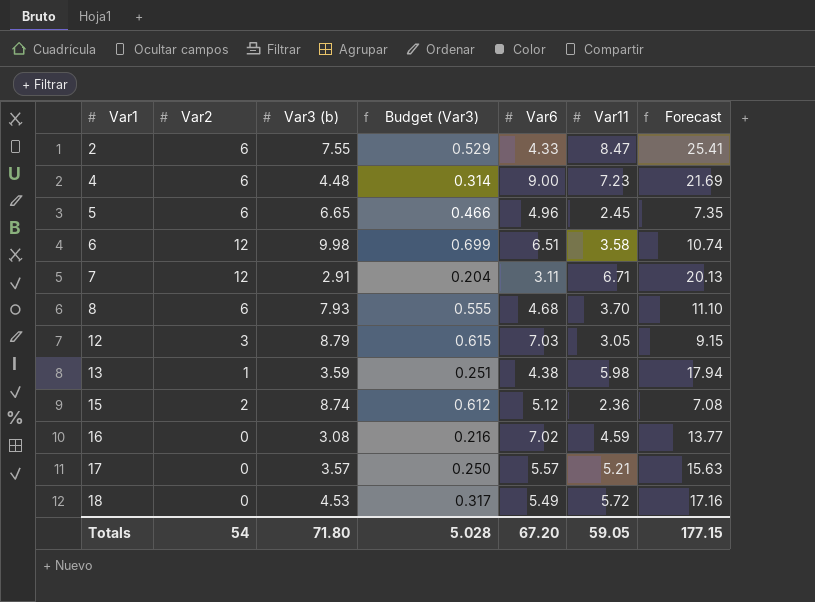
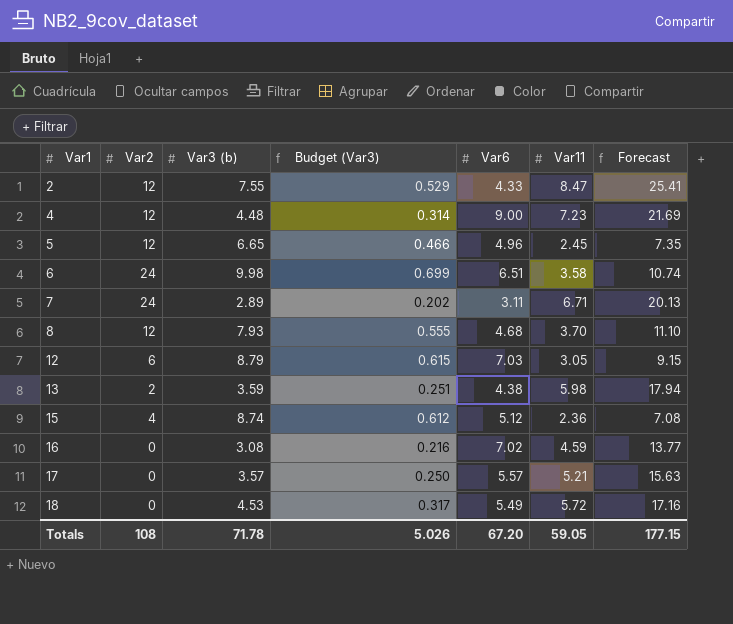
2 | Var2: 6 -> 12
4 | Var2: 6 -> 12
5 | Var2: 6 -> 12
6 | Var2: 12 -> 24
7 | Var2: 12 -> 24
7 | Var3 (b): 2.91 -> 2.89
7 | Budget (Var3): 0.204 -> 0.202
8 | Var2: 6 -> 12
12 | Var2: 3 -> 6
13 | Var2: 1 -> 2
15 | Var2: 2 -> 4
Totals | Var2: 54 -> 108
Totals | Var3 (b): 71.80 -> 71.78
Totals | Budget (Var3): 5.028 -> 5.026

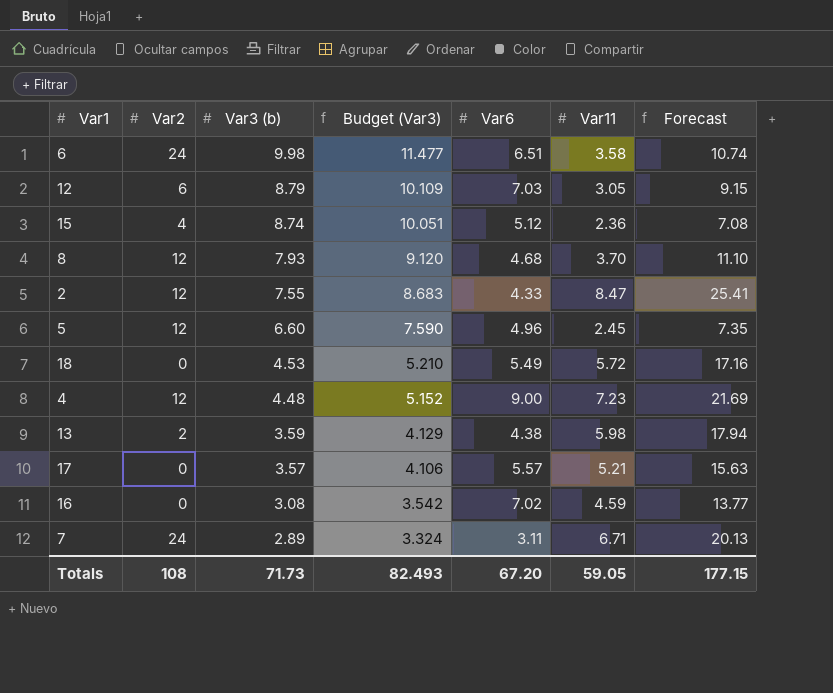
row order: Var1 ascending -> Var3 (b) descending
column Budget (Var3) | formula: [Var3 (b)] * 0.07 -> [Var3 (b)] * 1.15
5 | Var3 (b): 6.65 -> 6.60
Totals | Var3 (b): 71.78 -> 71.73
Totals | Budget (Var3): 5.026 -> 82.493

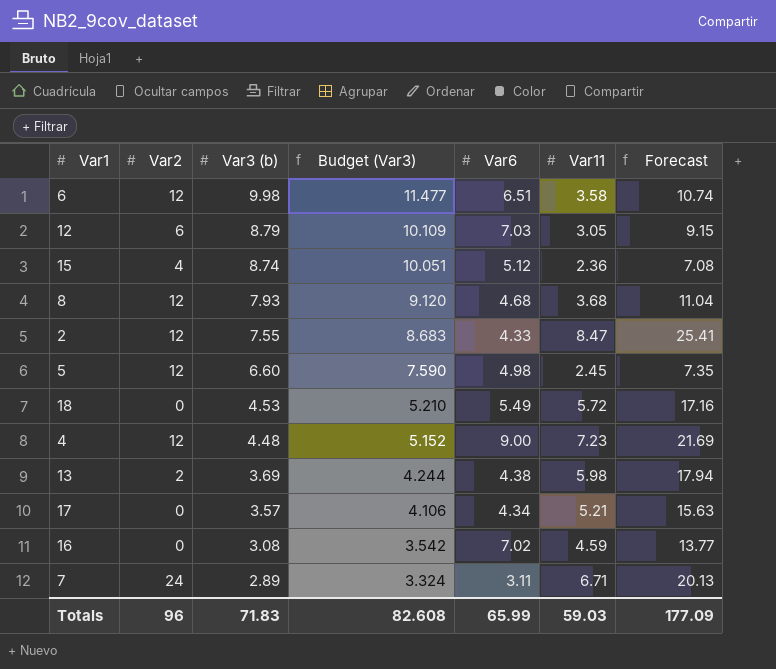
6 | Var2: 24 -> 12
8 | Var11: 3.70 -> 3.68
8 | Forecast: 11.10 -> 11.04
5 | Var6: 4.96 -> 4.98
13 | Var3 (b): 3.59 -> 3.69
13 | Budget (Var3): 4.129 -> 4.244
17 | Var6: 5.57 -> 4.34
Totals | Var2: 108 -> 96
Totals | Var3 (b): 71.73 -> 71.83
Totals | Budget (Var3): 82.493 -> 82.608
Totals | Var6: 67.20 -> 65.99
Totals | Var11: 59.05 -> 59.03
Totals | Forecast: 177.15 -> 177.09

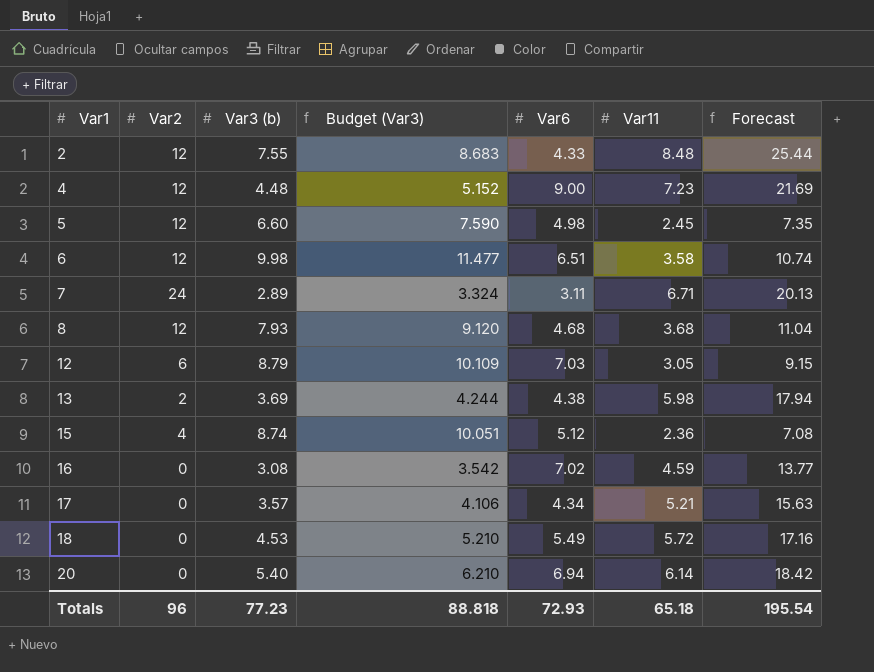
row order: Var3 (b) descending -> Var1 ascending
2 | Var11: 8.47 -> 8.48
2 | Forecast: 25.41 -> 25.44
row 20: none -> 0 | 5.40 | 6.210 | 6.94 | 6.14 | 18.42
Totals | Var3 (b): 71.83 -> 77.23
Totals | Budget (Var3): 82.608 -> 88.818
Totals | Var6: 65.99 -> 72.93
Totals | Var11: 59.03 -> 65.18
Totals | Forecast: 177.09 -> 195.54

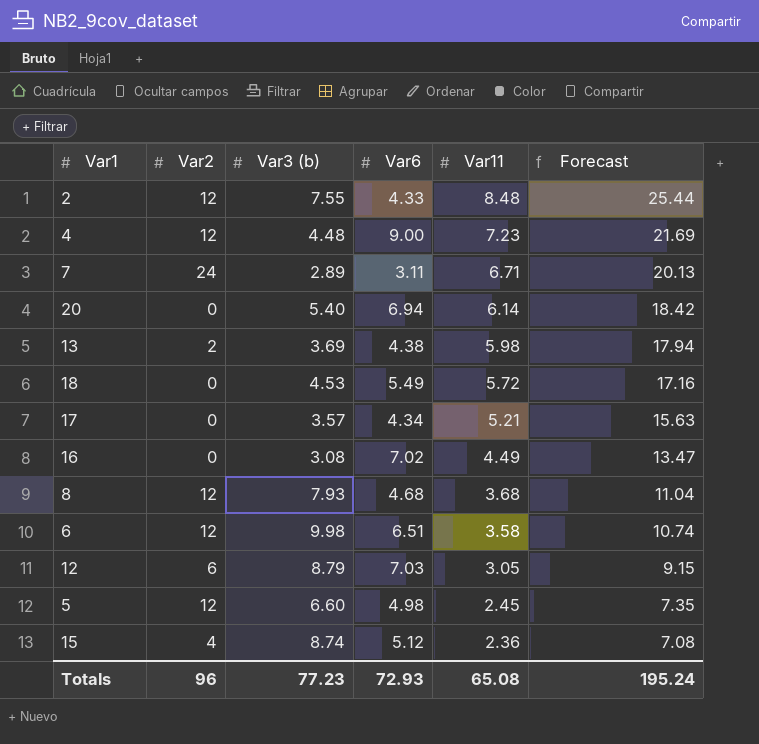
row order: Var1 ascending -> Var11 descending
column Budget (Var3) | formula: [Var3 (b)] * 1.15 -> none
16 | Var11: 4.59 -> 4.49
16 | Forecast: 13.77 -> 13.47
Totals | Var11: 65.18 -> 65.08
Totals | Forecast: 195.54 -> 195.24

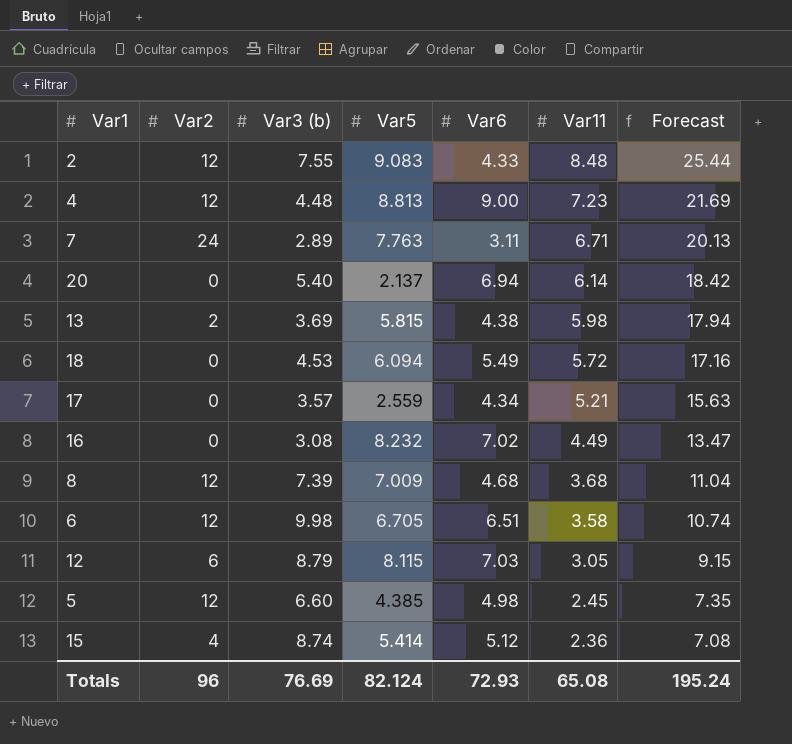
column Var5 | position: none -> 4
8 | Var3 (b): 7.93 -> 7.39
Totals | Var3 (b): 77.23 -> 76.69

